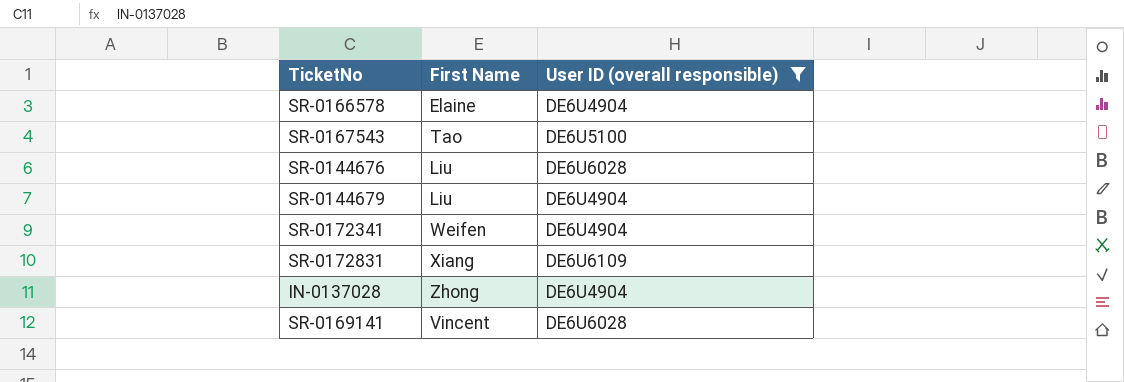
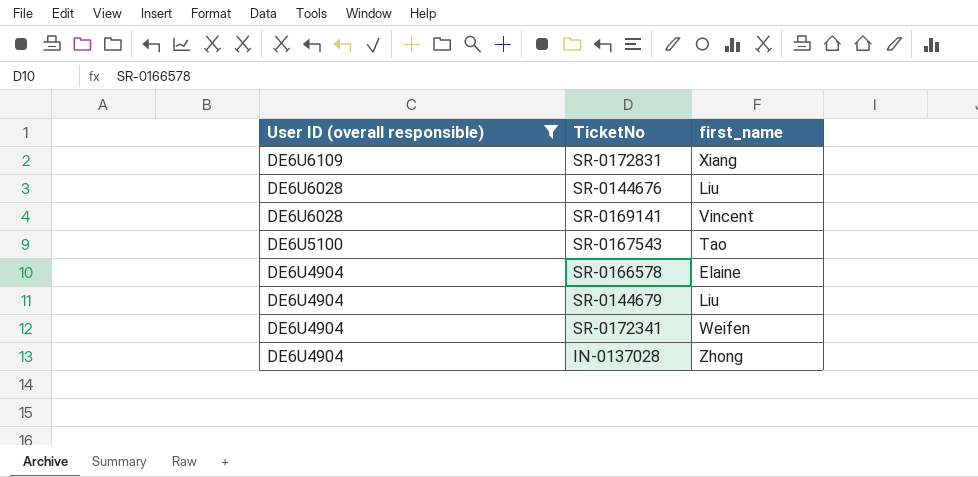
row order: none -> User ID (overall responsible) descending
column User ID (overall responsible) | position: 3 -> 1
column name: First Name -> first_name

